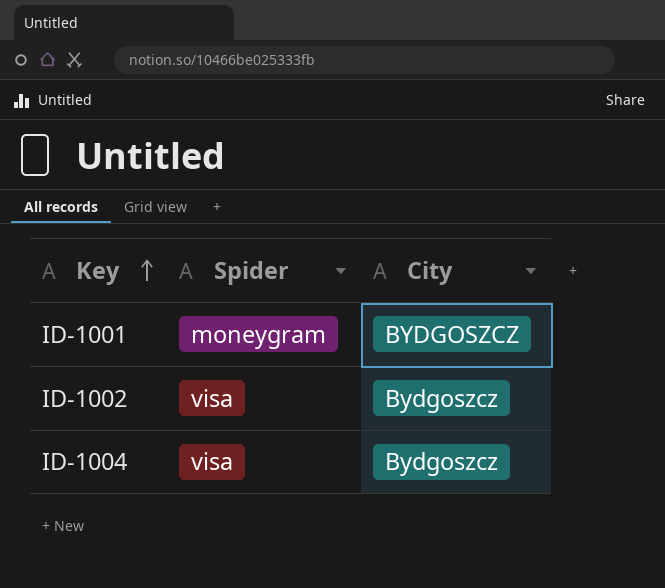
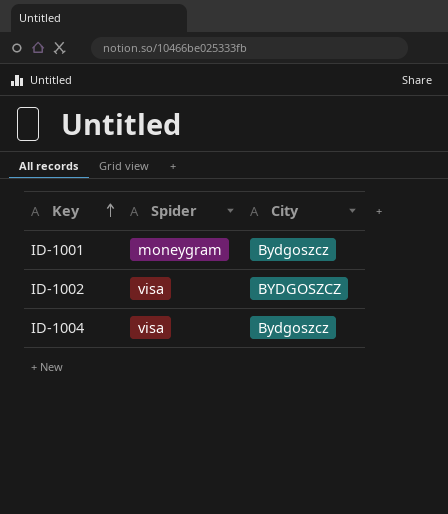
ID-1001 | City: BYDGOSZCZ -> Bydgoszcz
ID-1002 | City: Bydgoszcz -> BYDGOSZCZ

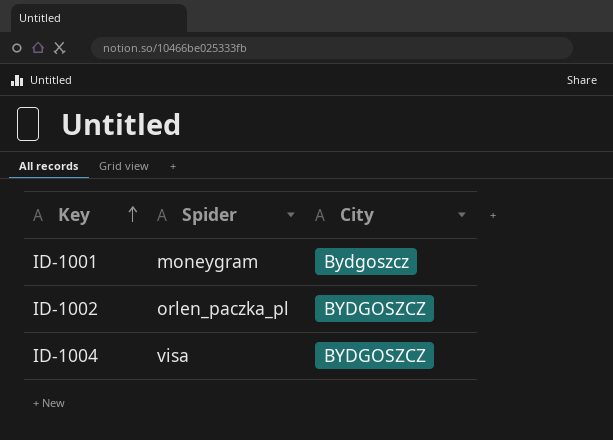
ID-1002 | Spider: visa -> orlen_paczka_pl
ID-1004 | City: Bydgoszcz -> BYDGOSZCZ

